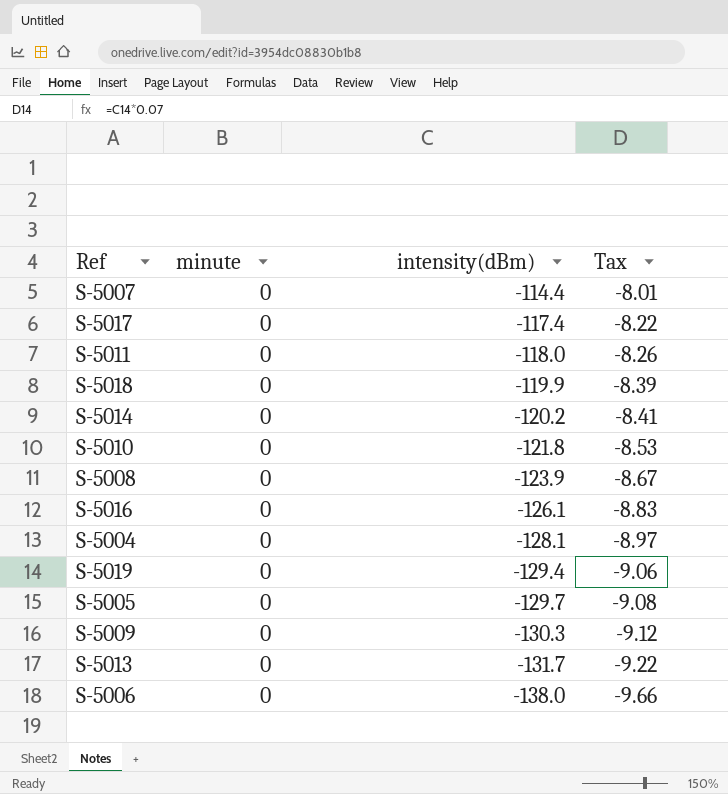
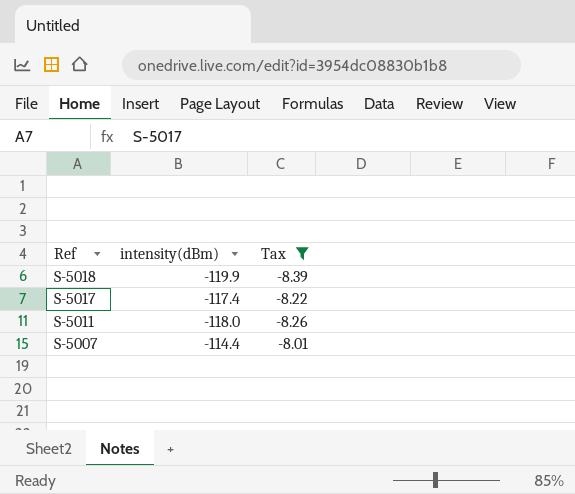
filter: none -> Tax >= -8.39
row order: intensity(dBm) descending -> Ref descending
column minute | position: 2 -> none

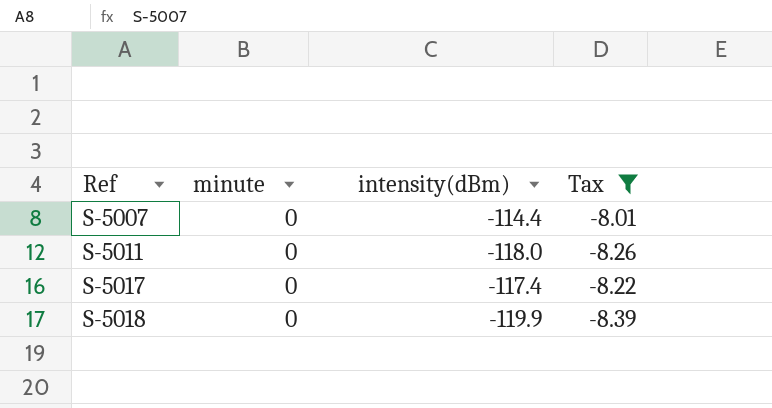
row order: Ref descending -> Ref ascending
column minute | position: none -> 2

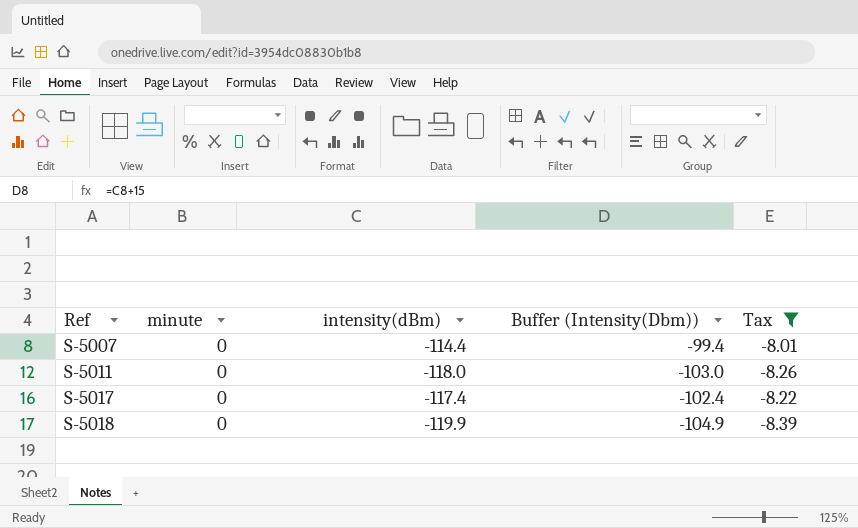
column Buffer (Intensity(Dbm)) | formula: none -> [intensity(dBm)] + 15

